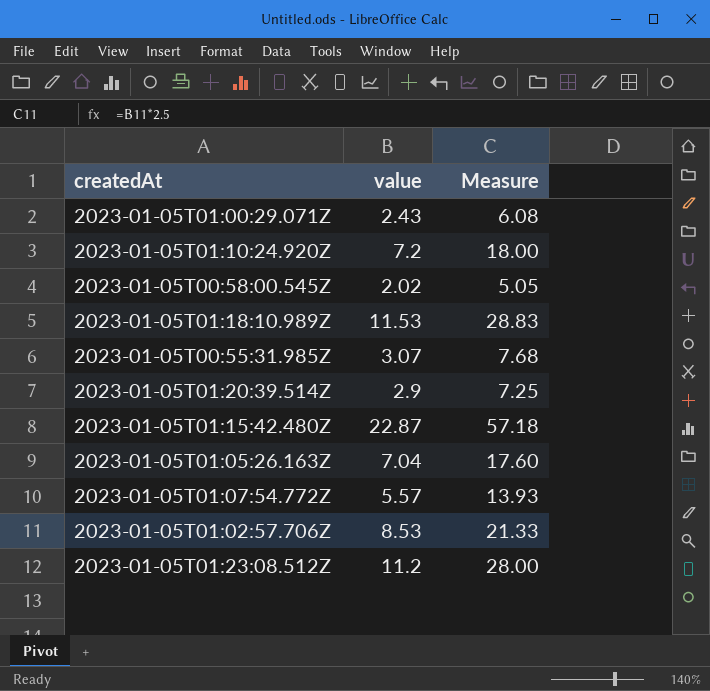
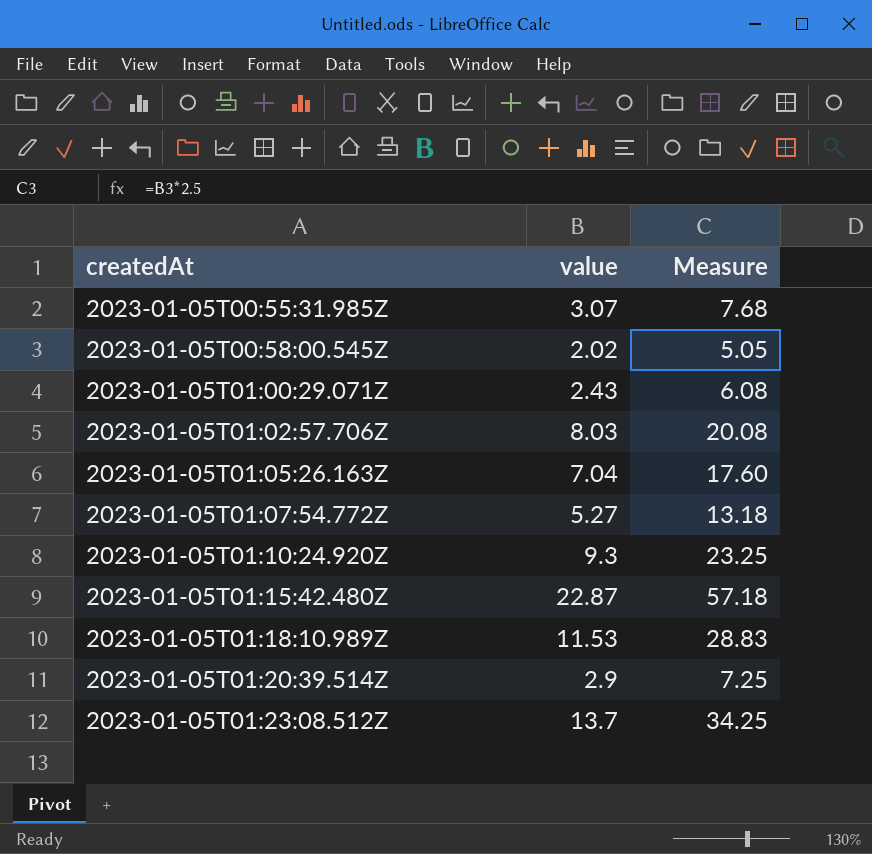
row order: none -> createdAt ascending
2023-01-05T01:02:57.706Z | value: 8.53 -> 8.03
2023-01-05T01:02:57.706Z | Measure: 21.33 -> 20.08
2023-01-05T01:07:54.772Z | value: 5.57 -> 5.27
2023-01-05T01:07:54.772Z | Measure: 13.93 -> 13.18
2023-01-05T01:10:24.920Z | value: 7.2 -> 9.3
2023-01-05T01:10:24.920Z | Measure: 18.00 -> 23.25
2023-01-05T01:23:08.512Z | value: 11.2 -> 13.7
2023-01-05T01:23:08.512Z | Measure: 28.00 -> 34.25

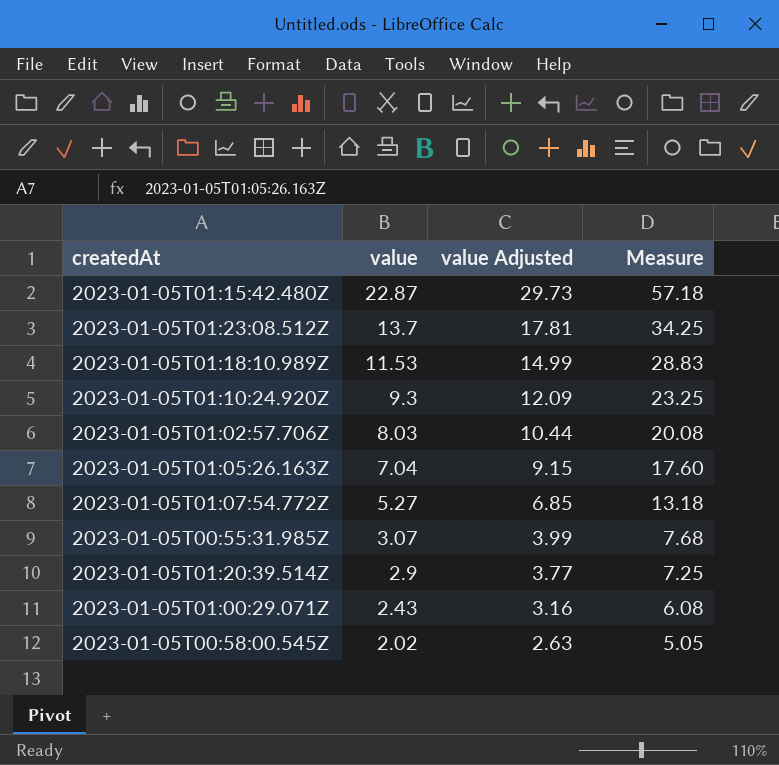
row order: createdAt ascending -> value descending
column value Adjusted | formula: none -> [value] * 1.3

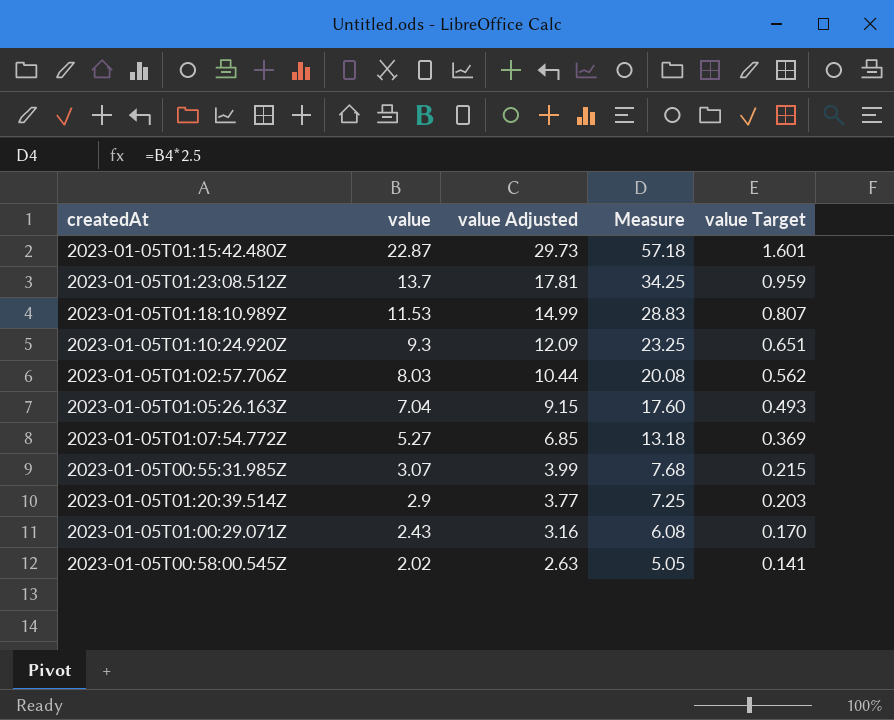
column value Target | formula: none -> [value] * 0.07

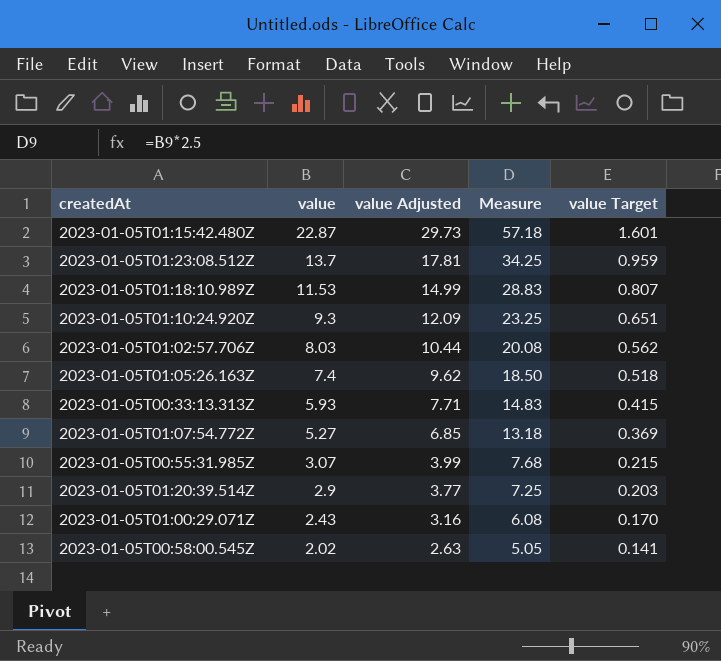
2023-01-05T01:05:26.163Z | value: 7.04 -> 7.4
2023-01-05T01:05:26.163Z | value Adjusted: 9.15 -> 9.62
2023-01-05T01:05:26.163Z | Measure: 17.60 -> 18.50
2023-01-05T01:05:26.163Z | value Target: 0.493 -> 0.518
row 2023-01-05T00:33:13.313Z: none -> 5.93 | 7.71 | 14.83 | 0.415

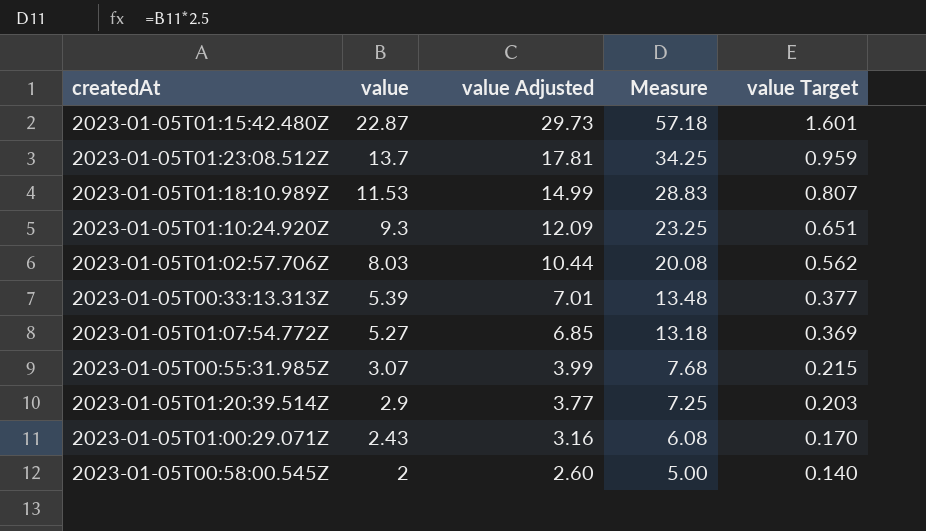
row 2023-01-05T01:05:26.163Z: 7.4 | 9.62 | 18.50 | 0.518 -> none
2023-01-05T00:33:13.313Z | value: 5.93 -> 5.39
2023-01-05T00:33:13.313Z | value Adjusted: 7.71 -> 7.01
2023-01-05T00:33:13.313Z | Measure: 14.83 -> 13.48
2023-01-05T00:33:13.313Z | value Target: 0.415 -> 0.377
2023-01-05T00:58:00.545Z | value: 2.02 -> 2
2023-01-05T00:58:00.545Z | value Adjusted: 2.63 -> 2.60
2023-01-05T00:58:00.545Z | Measure: 5.05 -> 5.00
2023-01-05T00:58:00.545Z | value Target: 0.141 -> 0.140

